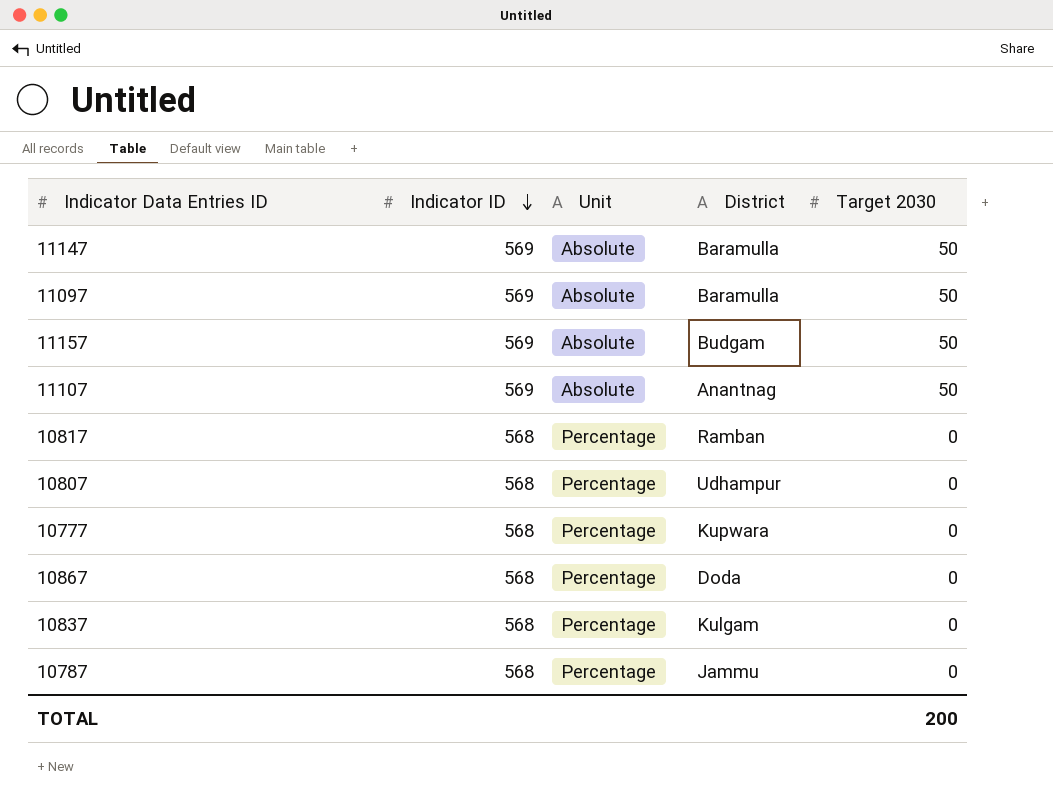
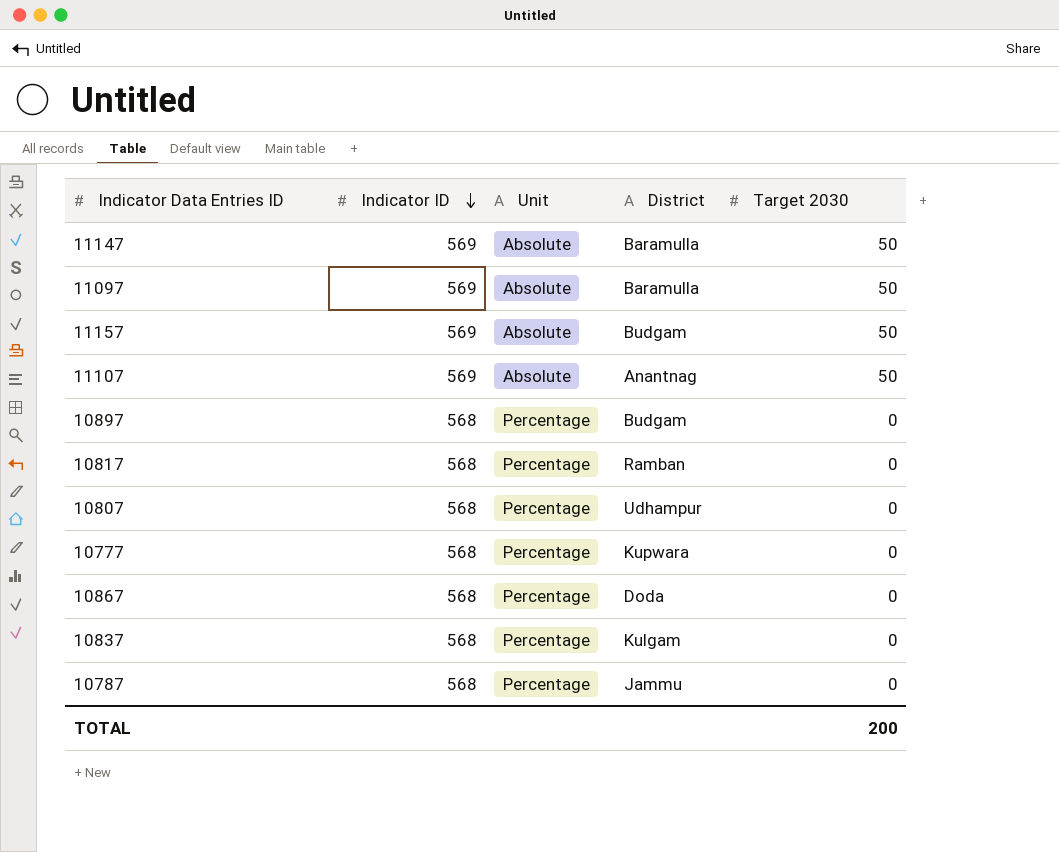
row 10897: none -> 568 | Percentage | Budgam | 0

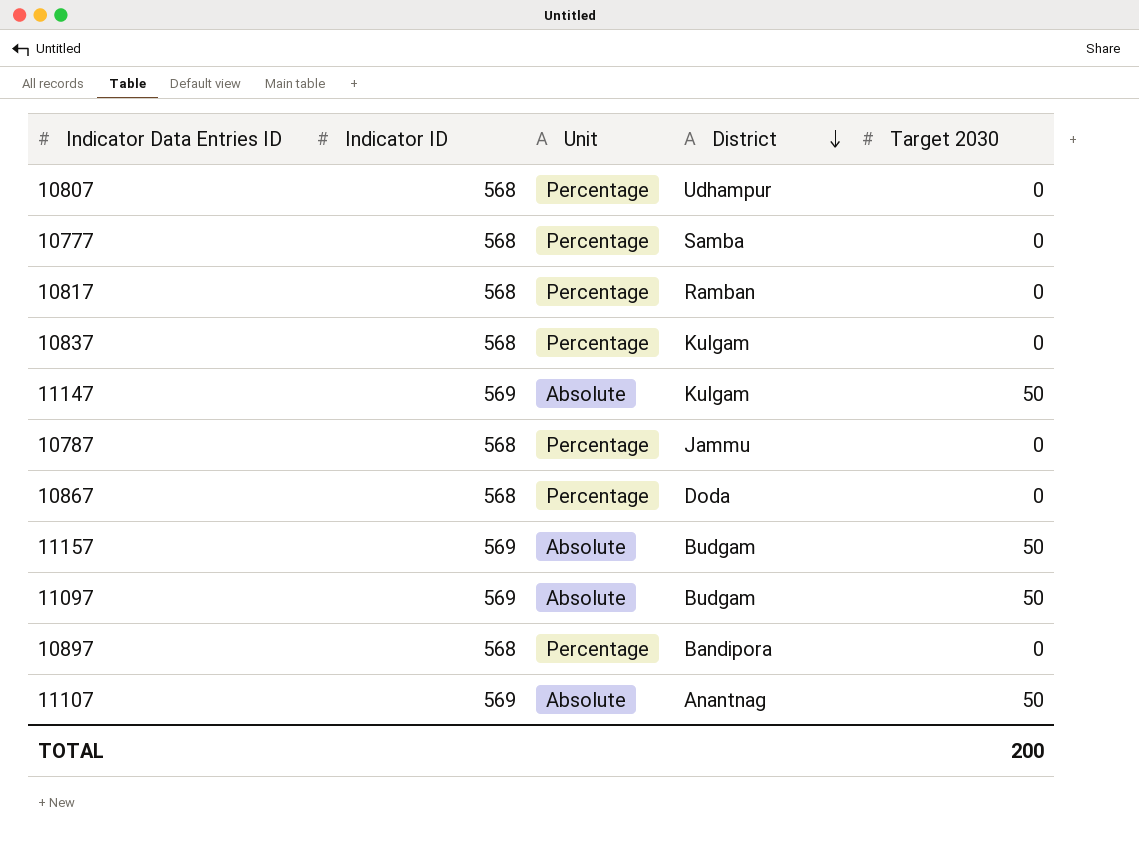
row order: Indicator ID descending -> District descending
10777 | District: Kupwara -> Samba
11147 | District: Baramulla -> Kulgam
11097 | District: Baramulla -> Budgam
10897 | District: Budgam -> Bandipora

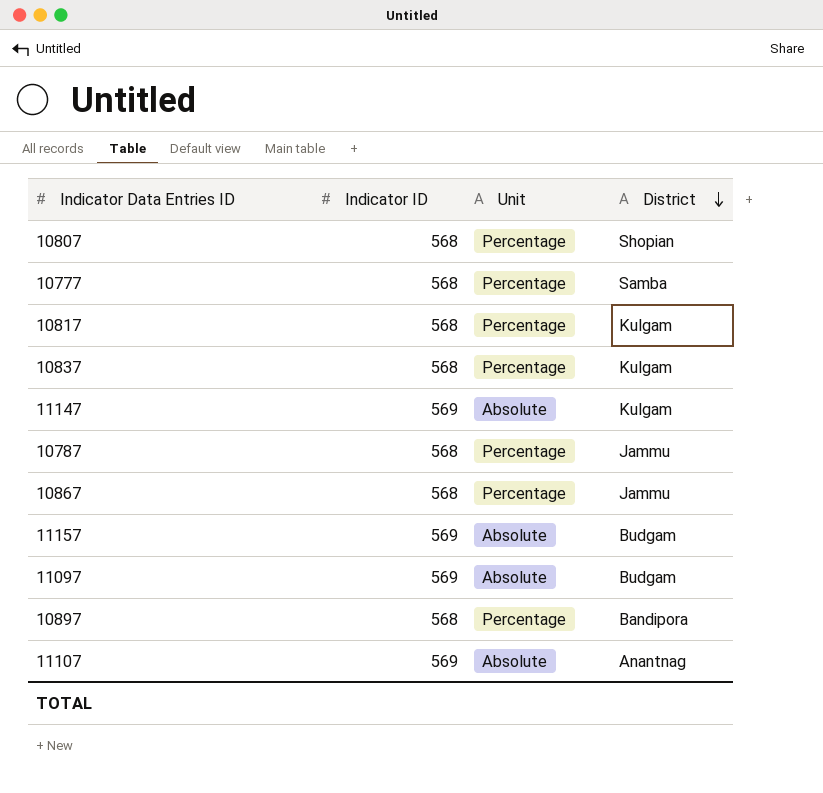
column Target 2030 | position: 5 -> none
10807 | District: Udhampur -> Shopian
10817 | District: Ramban -> Kulgam
10867 | District: Doda -> Jammu

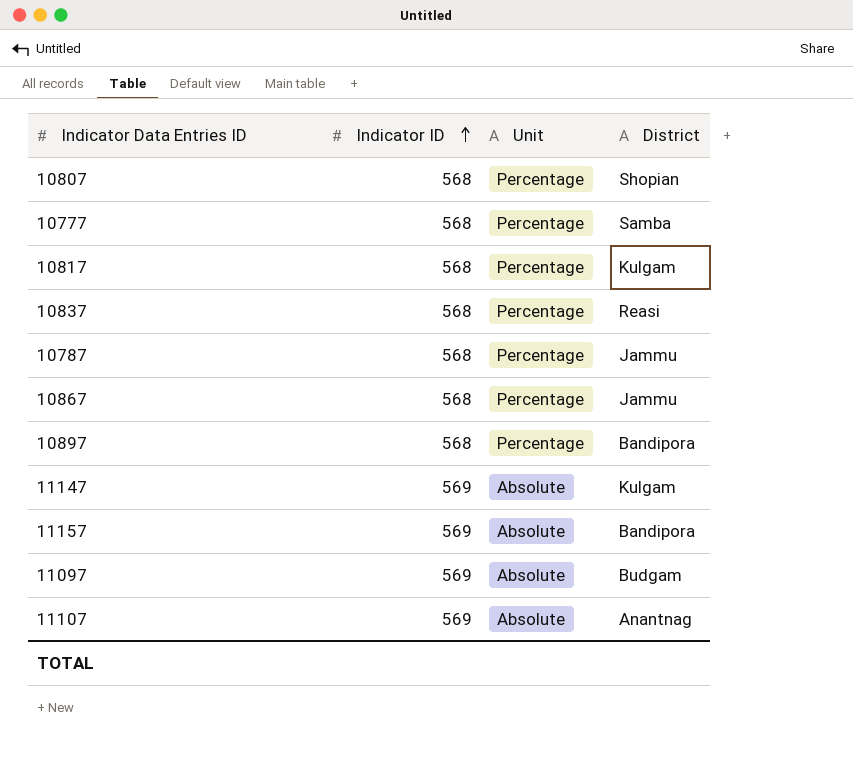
row order: District descending -> Indicator ID ascending
10837 | District: Kulgam -> Reasi
11157 | District: Budgam -> Bandipora

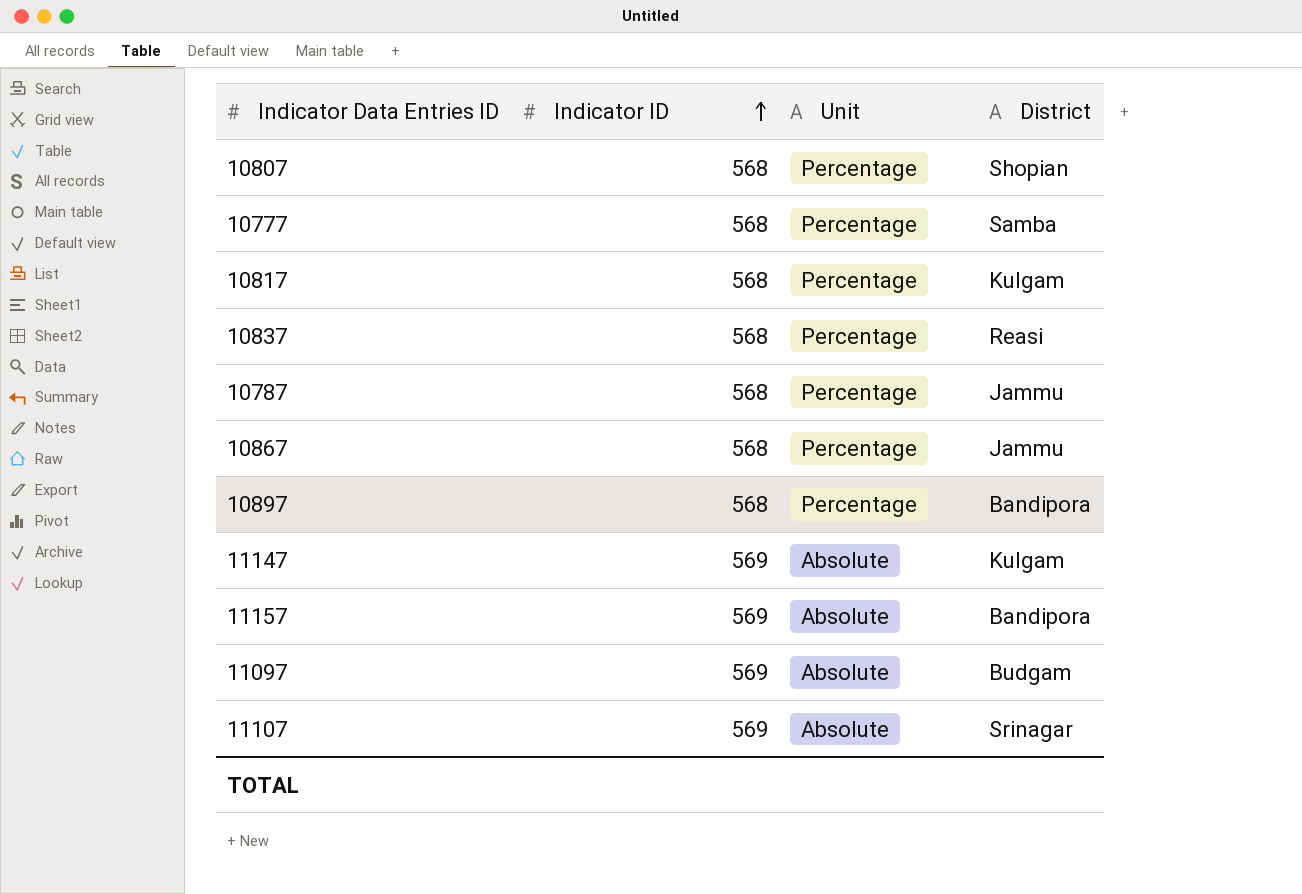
11107 | District: Anantnag -> Srinagar

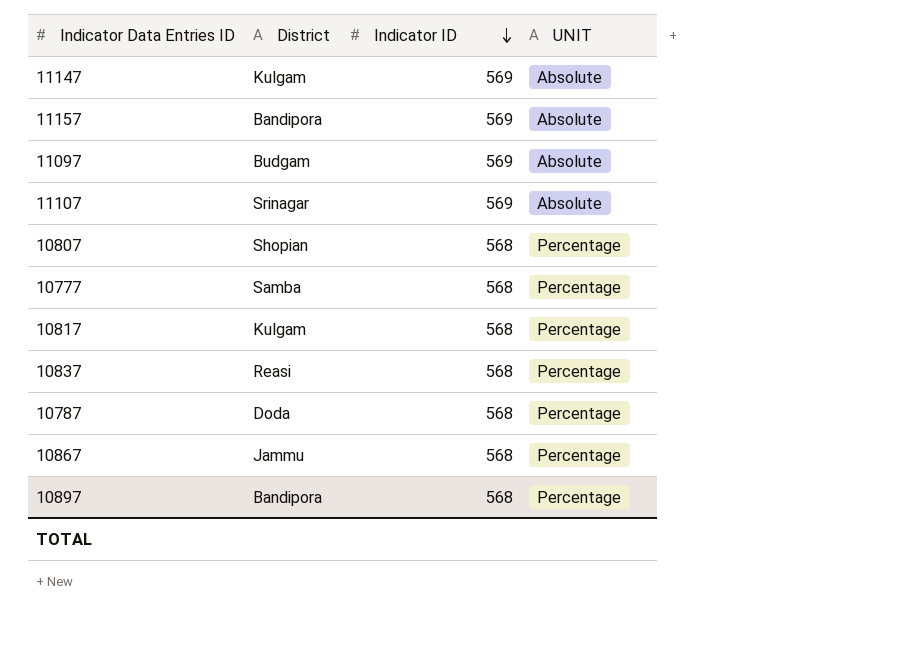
row order: Indicator ID ascending -> Indicator ID descending
column District | position: 4 -> 2
column name: Unit -> UNIT
10787 | District: Jammu -> Doda

